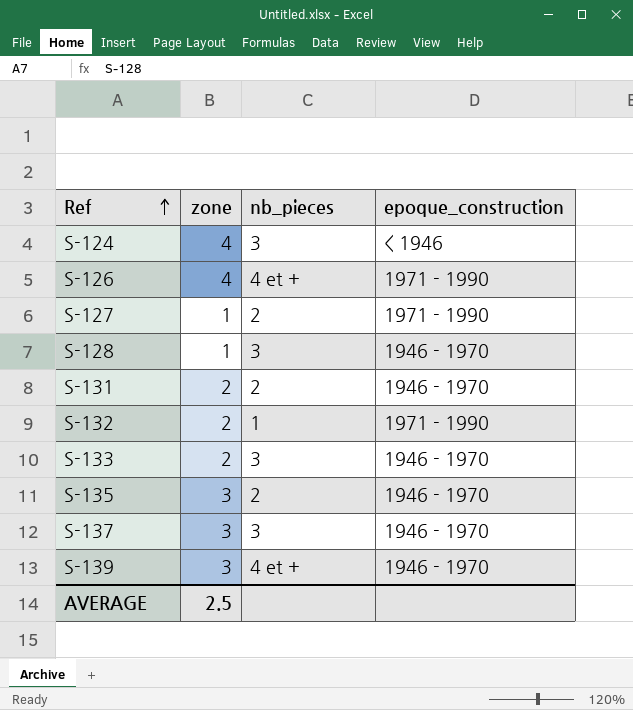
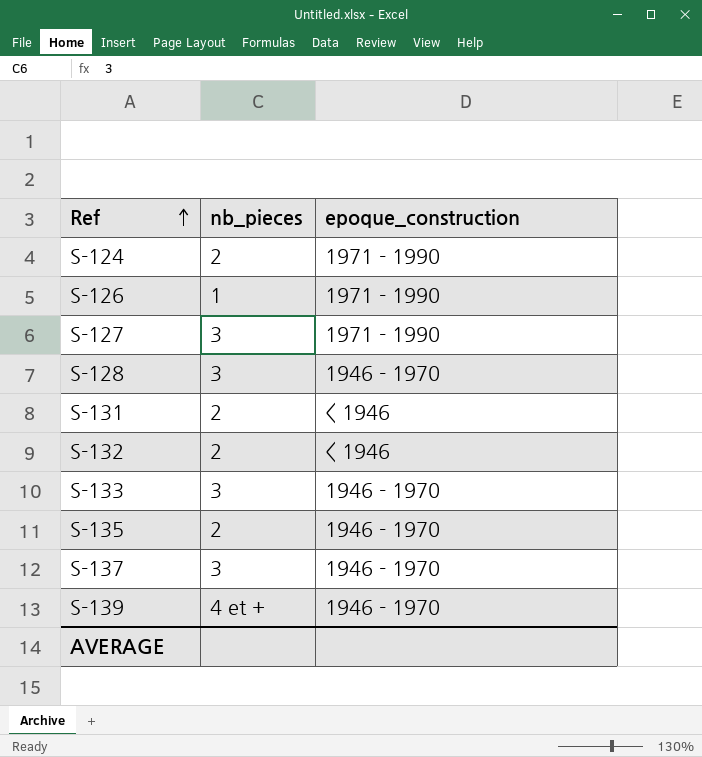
column zone | position: 2 -> none
S-124 | nb_pieces: 3 -> 2
S-124 | epoque_construction: < 1946 -> 1971 - 1990
S-126 | nb_pieces: 4 et + -> 1
S-127 | nb_pieces: 2 -> 3
S-131 | epoque_construction: 1946 - 1970 -> < 1946
S-132 | nb_pieces: 1 -> 2
S-132 | epoque_construction: 1971 - 1990 -> < 1946

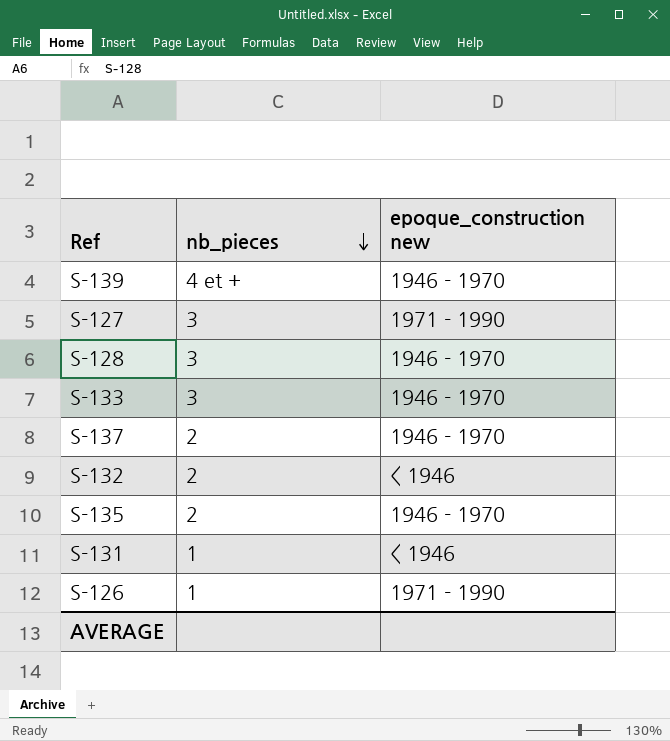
row order: Ref ascending -> nb_pieces descending
column name: epoque_construction -> epoque_construction new
row S-124: 2 | 1971 - 1990 -> none
S-137 | nb_pieces: 3 -> 2
S-131 | nb_pieces: 2 -> 1

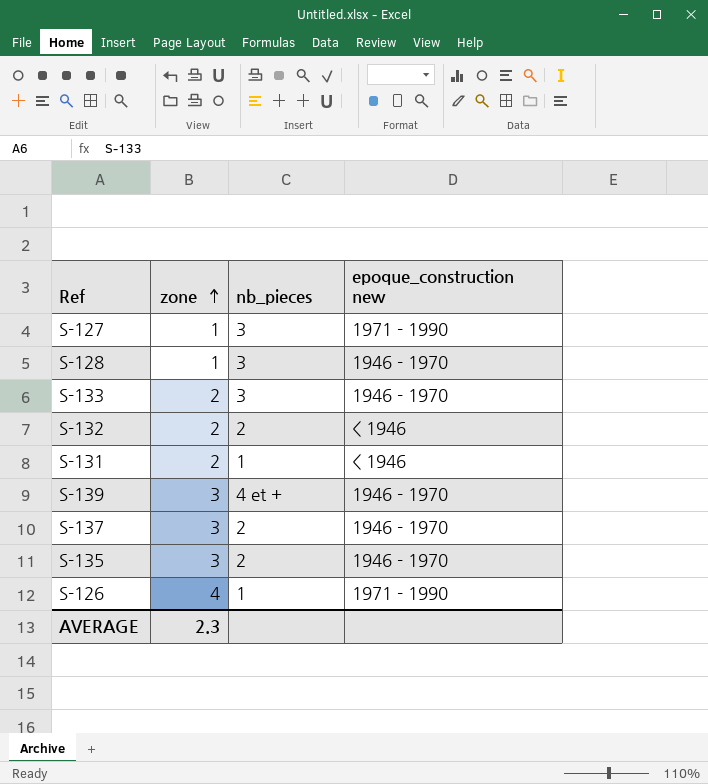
row order: nb_pieces descending -> zone ascending
column zone | position: none -> 2

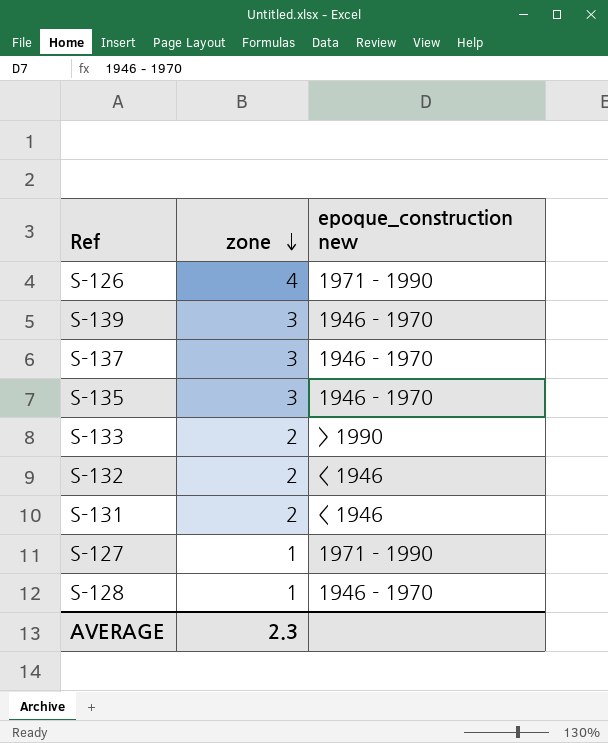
row order: zone ascending -> zone descending
column nb_pieces | position: 3 -> none
S-133 | epoque_construction new: 1946 - 1970 -> > 1990

